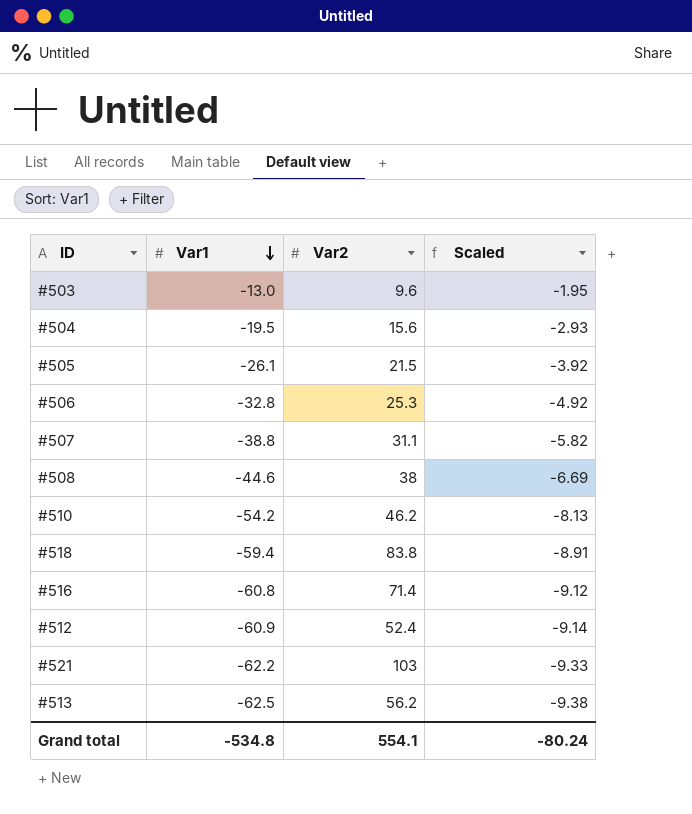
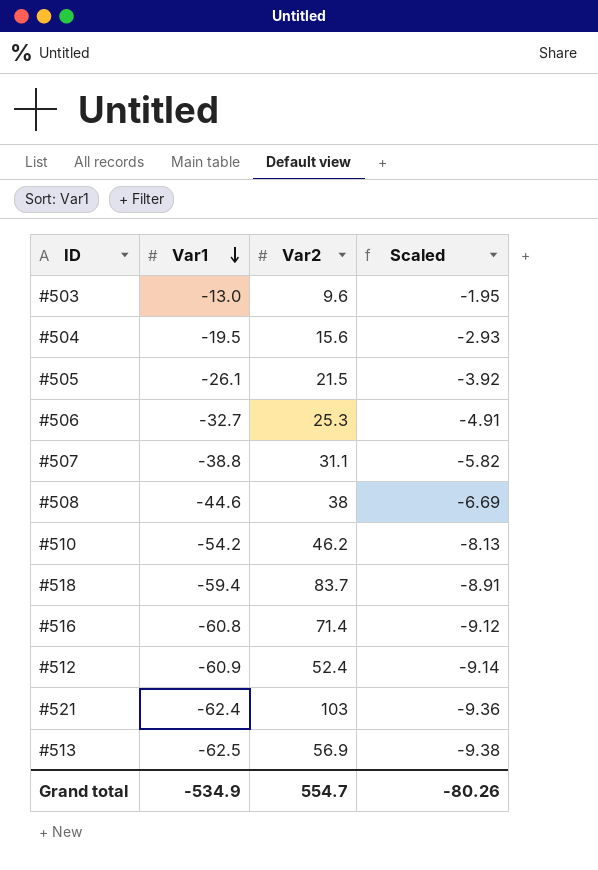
#506 | Var1: -32.8 -> -32.7
#506 | Scaled: -4.92 -> -4.91
#518 | Var2: 83.8 -> 83.7
#521 | Var1: -62.2 -> -62.4
#521 | Scaled: -9.33 -> -9.36
#513 | Var2: 56.2 -> 56.9
Grand total | Var1: -534.8 -> -534.9
Grand total | Var2: 554.1 -> 554.7
Grand total | Scaled: -80.24 -> -80.26

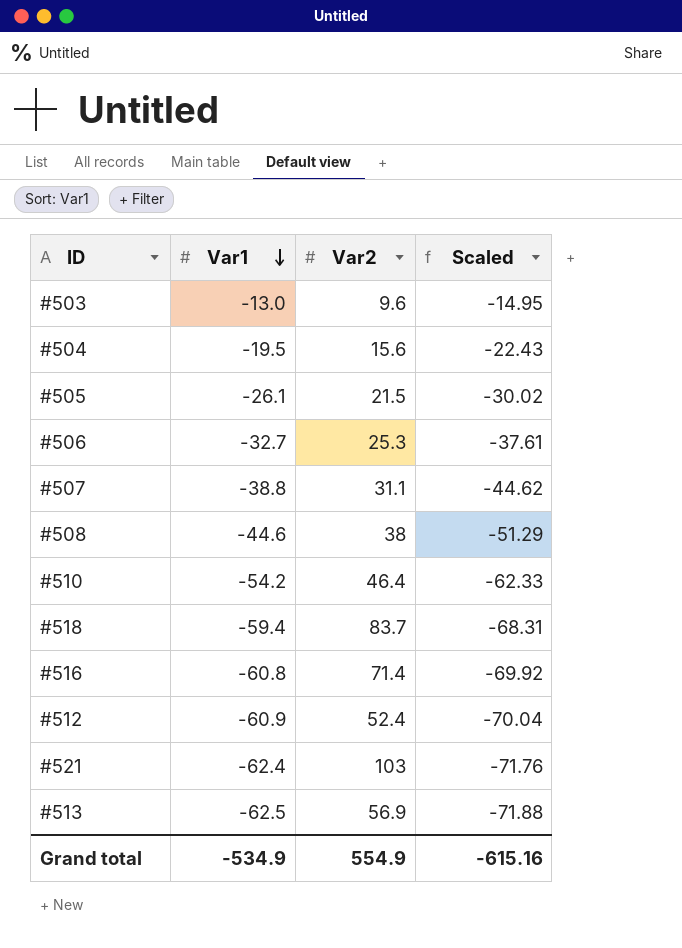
column Scaled | formula: [Var1] * 0.15 -> [Var1] * 1.15
#510 | Var2: 46.2 -> 46.4
Grand total | Var2: 554.7 -> 554.9
Grand total | Scaled: -80.26 -> -615.16

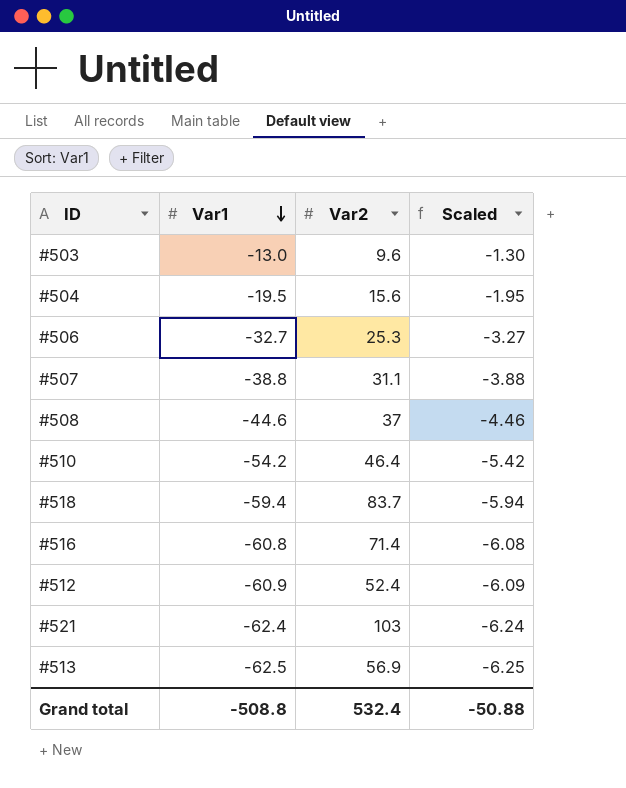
column Scaled | formula: [Var1] * 1.15 -> [Var1] * 0.1
row #505: -26.1 | 21.5 | -30.02 -> none
#508 | Var2: 38 -> 37
Grand total | Var1: -534.9 -> -508.8
Grand total | Var2: 554.9 -> 532.4
Grand total | Scaled: -615.16 -> -50.88

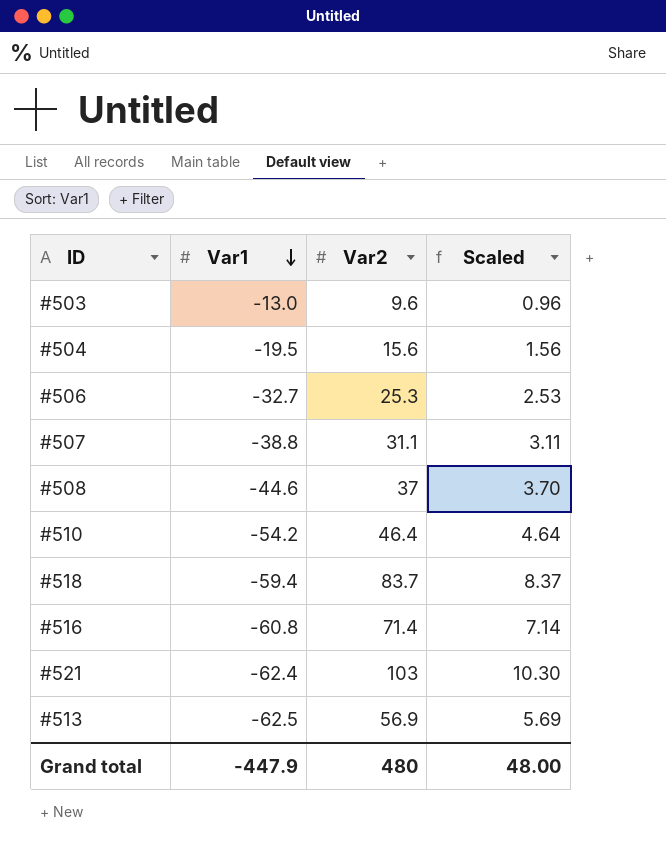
column Scaled | formula: [Var1] * 0.1 -> [Var2] * 0.1
row #512: -60.9 | 52.4 | -6.09 -> none
Grand total | Var1: -508.8 -> -447.9
Grand total | Var2: 532.4 -> 480
Grand total | Scaled: -50.88 -> 48.00

